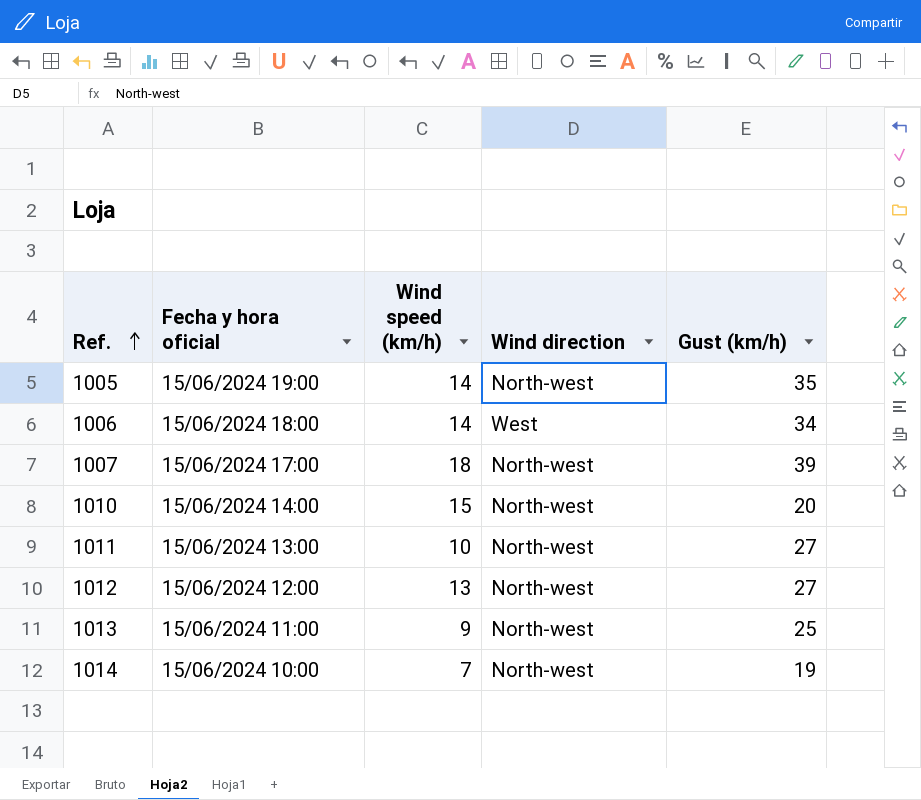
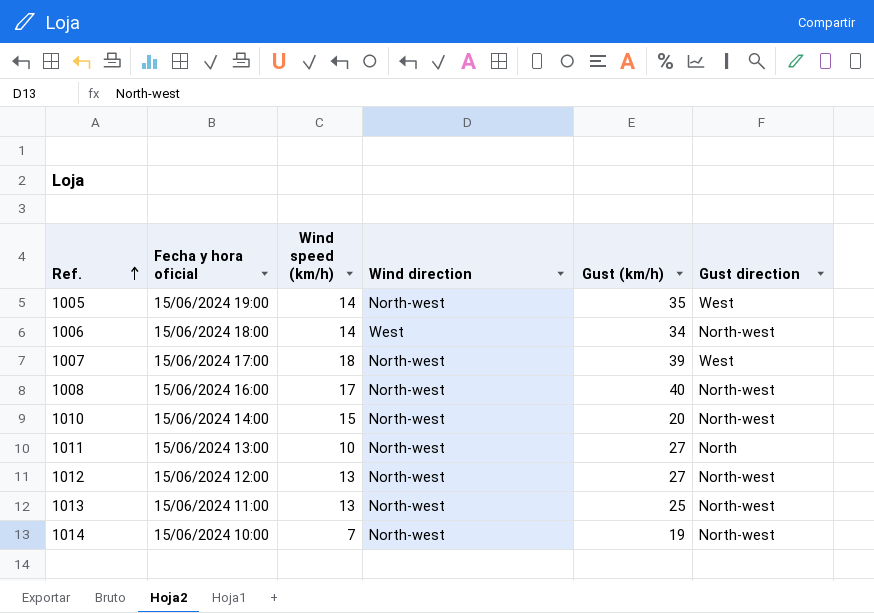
column Gust direction | position: none -> 6
row 1008: none -> 15/06/2024 16:00 | 17 | North-west | 40 | North-west
1013 | Wind speed (km/h): 9 -> 13

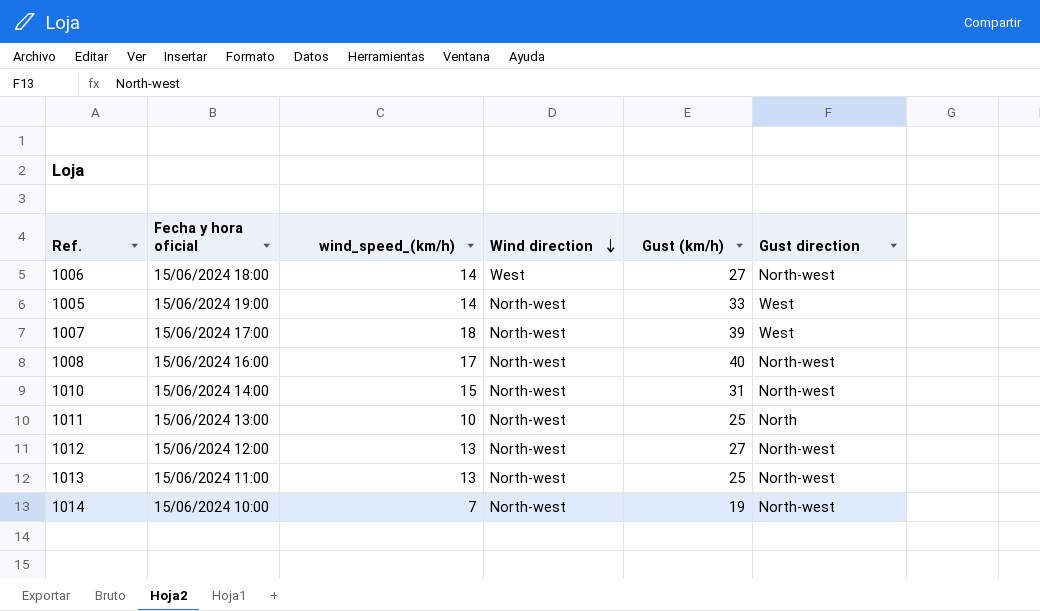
row order: Ref. ascending -> Wind direction descending
column name: Wind speed (km/h) -> wind_speed_(km/h)
1006 | Gust (km/h): 34 -> 27
1005 | Gust (km/h): 35 -> 33
1010 | Gust (km/h): 20 -> 31
1011 | Gust (km/h): 27 -> 25

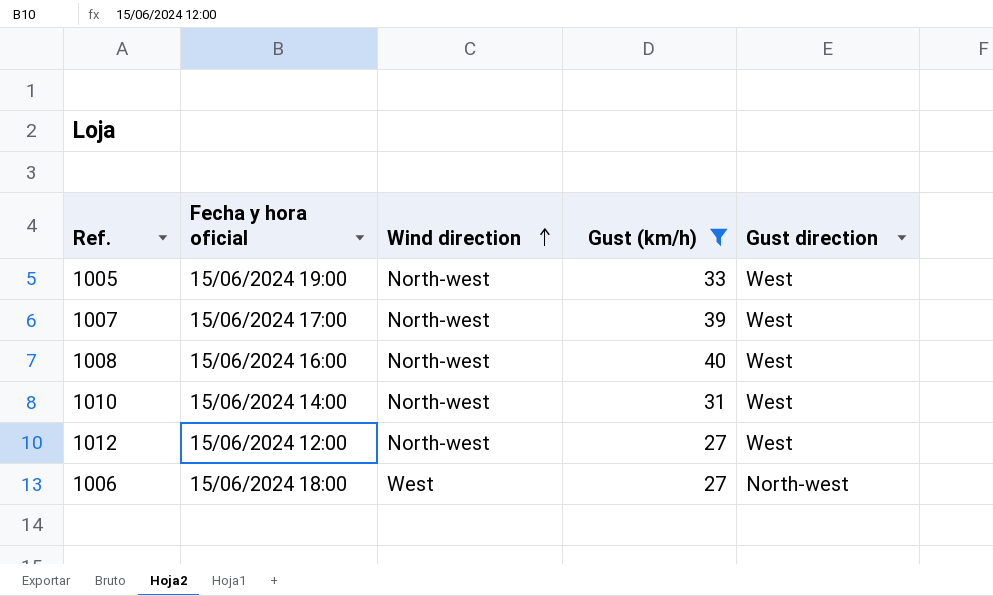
filter: none -> Gust (km/h) >= 27
row order: Wind direction descending -> Wind direction ascending
column wind_speed_(km/h) | position: 3 -> none
1008 | Gust direction: North-west -> West
1010 | Gust direction: North-west -> West
1012 | Gust direction: North-west -> West

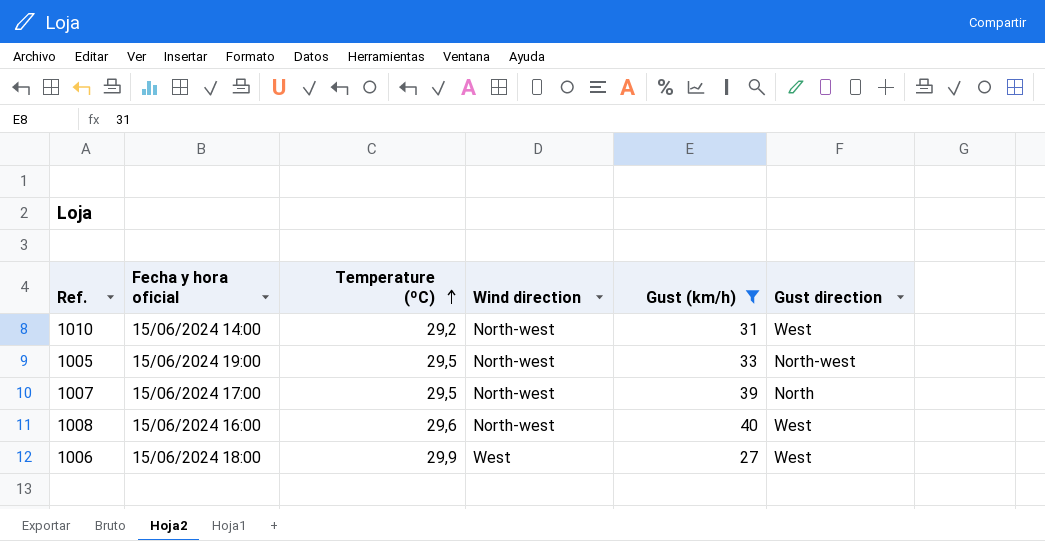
row order: Wind direction ascending -> Temperature (ºC) ascending
column Temperature (ºC) | position: none -> 3
row 1012: 15/06/2024 12:00 | North-west | 27 | West -> none
1005 | Gust direction: West -> North-west
1007 | Gust direction: West -> North
1006 | Gust direction: North-west -> West

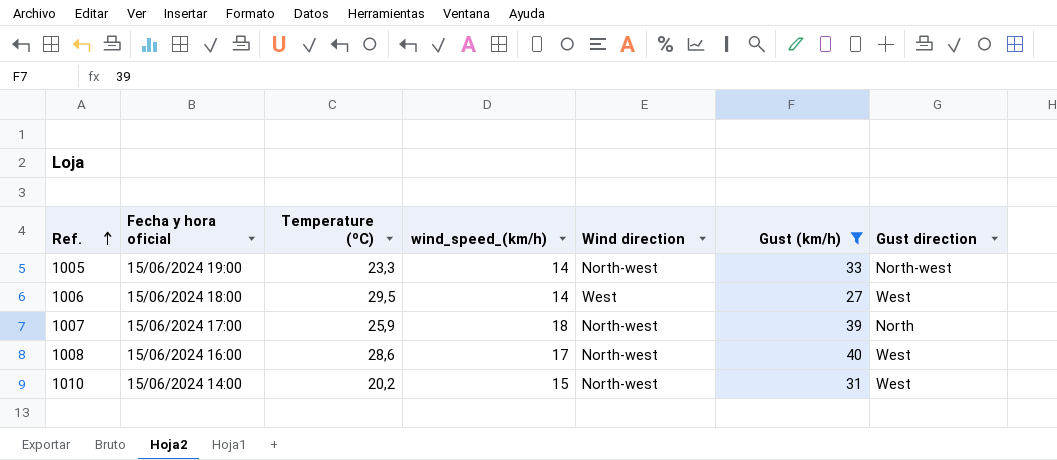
row order: Temperature (ºC) ascending -> Ref. ascending
column wind_speed_(km/h) | position: none -> 4
1005 | Temperature (ºC): 29,5 -> 23,3
1006 | Temperature (ºC): 29,9 -> 29,5
1007 | Temperature (ºC): 29,5 -> 25,9
1008 | Temperature (ºC): 29,6 -> 28,6
1010 | Temperature (ºC): 29,2 -> 20,2

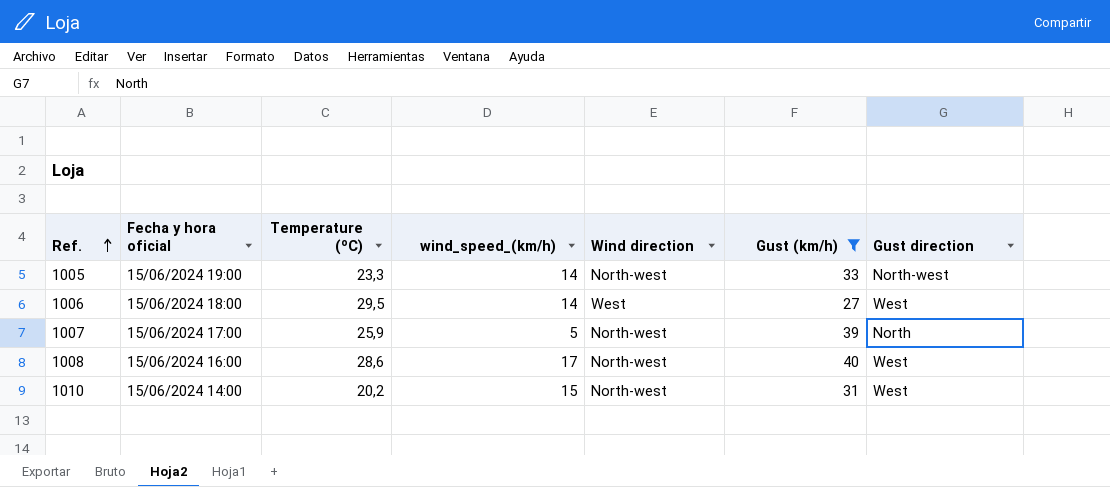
1007 | wind_speed_(km/h): 18 -> 5

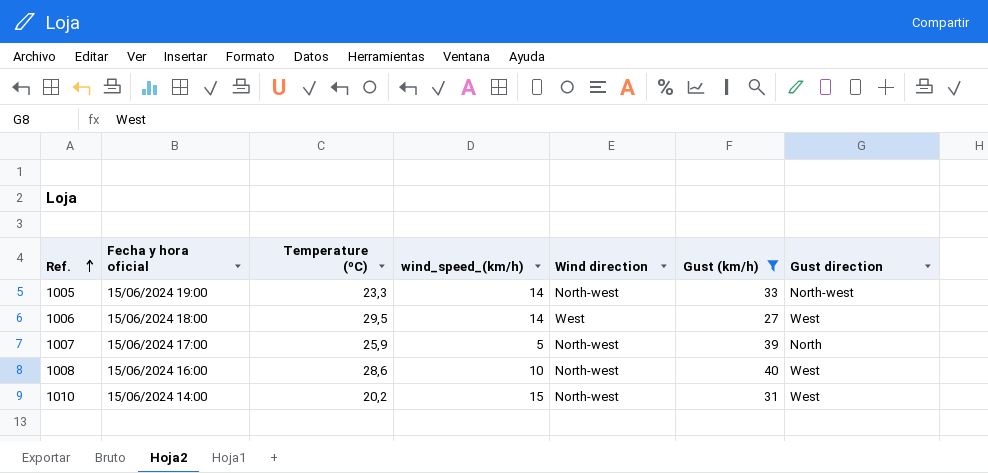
1008 | wind_speed_(km/h): 17 -> 10

